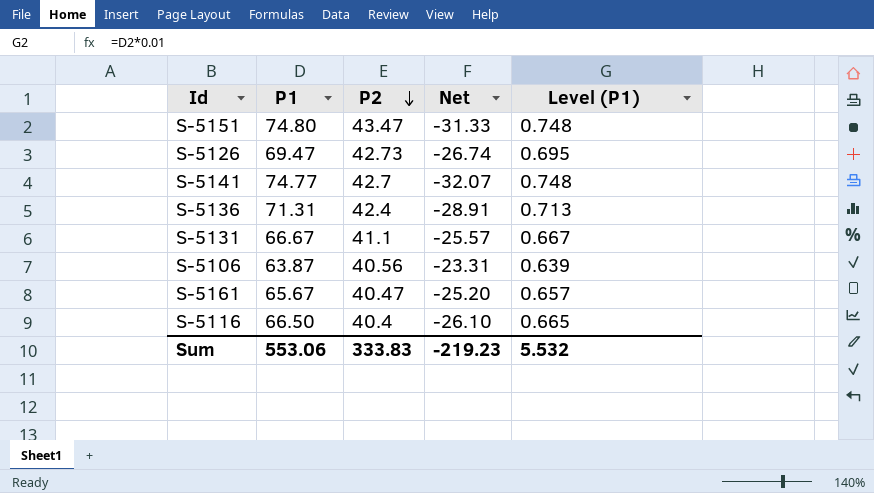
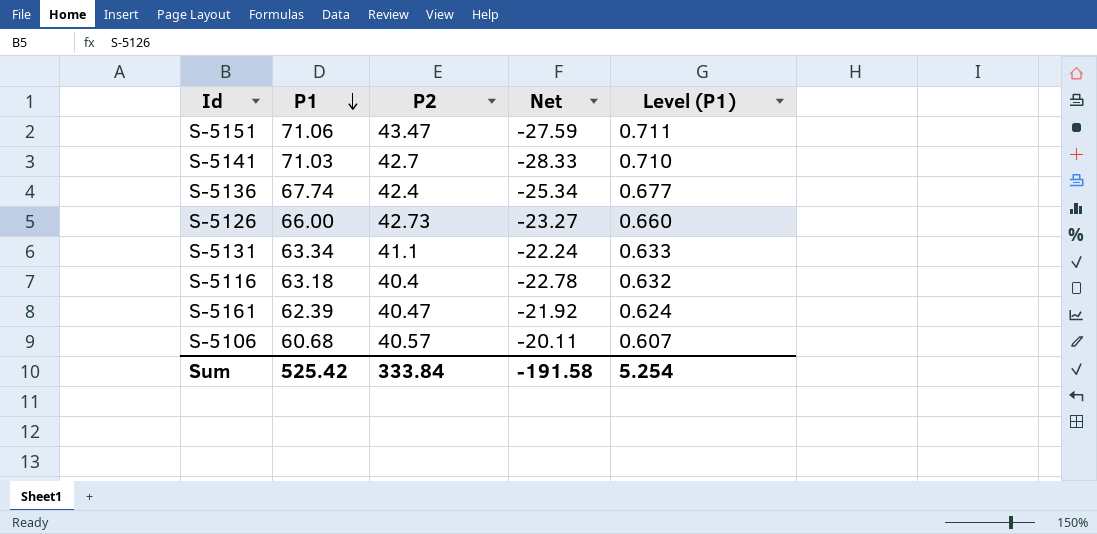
row order: P2 descending -> P1 descending
S-5151 | P1: 74.80 -> 71.06
S-5151 | Net: -31.33 -> -27.59
S-5151 | Level (P1): 0.748 -> 0.711
S-5141 | P1: 74.77 -> 71.03
S-5141 | Net: -32.07 -> -28.33
S-5141 | Level (P1): 0.748 -> 0.710
S-5136 | P1: 71.31 -> 67.74
S-5136 | Net: -28.91 -> -25.34
S-5136 | Level (P1): 0.713 -> 0.677
S-5126 | P1: 69.47 -> 66.00
S-5126 | Net: -26.74 -> -23.27
S-5126 | Level (P1): 0.695 -> 0.660
S-5131 | P1: 66.67 -> 63.34
S-5131 | Net: -25.57 -> -22.24
S-5131 | Level (P1): 0.667 -> 0.633
S-5116 | P1: 66.50 -> 63.18
S-5116 | Net: -26.10 -> -22.78
S-5116 | Level (P1): 0.665 -> 0.632
S-5161 | P1: 65.67 -> 62.39
S-5161 | Net: -25.20 -> -21.92
S-5161 | Level (P1): 0.657 -> 0.624
S-5106 | P1: 63.87 -> 60.68
S-5106 | P2: 40.56 -> 40.57
S-5106 | Net: -23.31 -> -20.11
S-5106 | Level (P1): 0.639 -> 0.607
Sum | P1: 553.06 -> 525.42
Sum | P2: 333.83 -> 333.84
Sum | Net: -219.23 -> -191.58
Sum | Level (P1): 5.532 -> 5.254

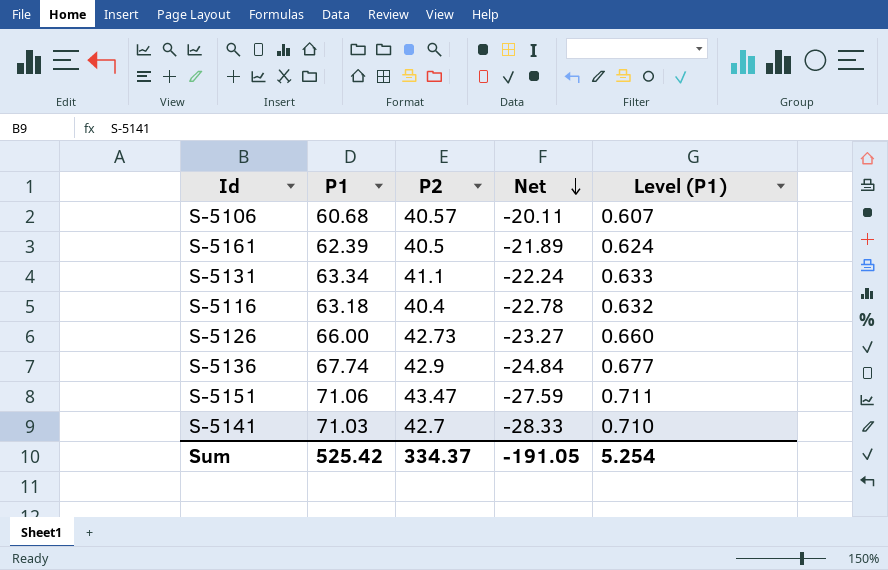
row order: P1 descending -> Net descending
S-5161 | P2: 40.47 -> 40.5
S-5161 | Net: -21.92 -> -21.89
S-5136 | P2: 42.4 -> 42.9
S-5136 | Net: -25.34 -> -24.84
Sum | P2: 333.84 -> 334.37
Sum | Net: -191.58 -> -191.05

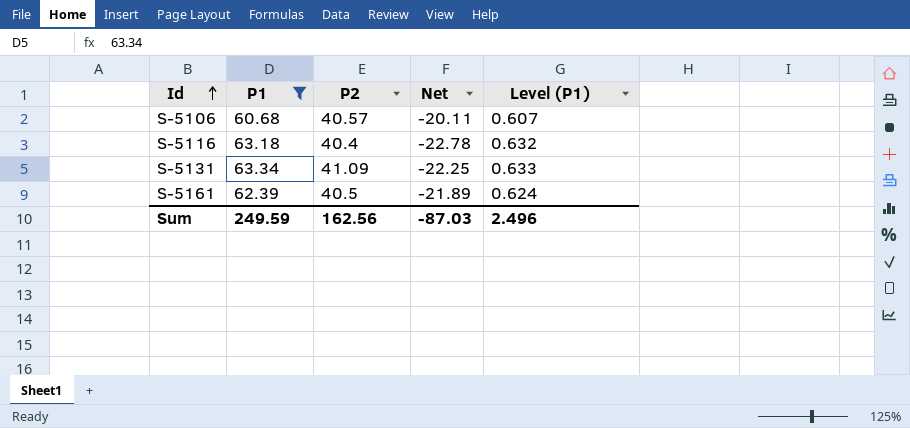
filter: none -> P1 <= 63.34
row order: Net descending -> Id ascending
S-5131 | P2: 41.1 -> 41.09
S-5131 | Net: -22.24 -> -22.25
Sum | P1: 525.42 -> 249.59
Sum | P2: 334.37 -> 162.56
Sum | Net: -191.05 -> -87.03
Sum | Level (P1): 5.254 -> 2.496

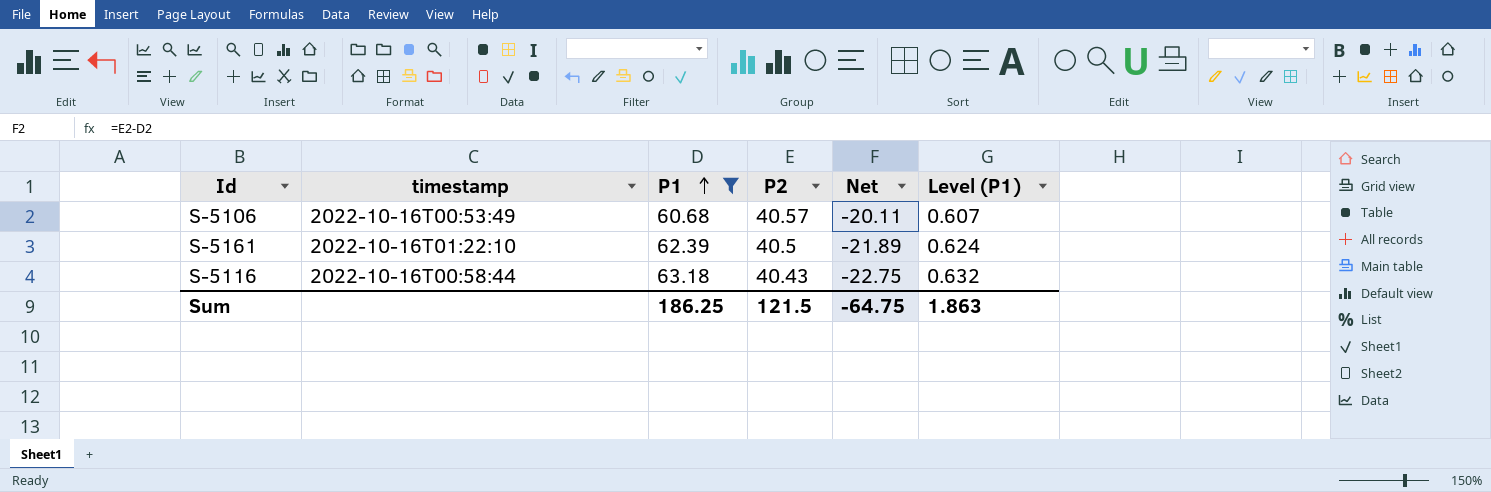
row order: Id ascending -> P1 ascending
column timestamp | position: none -> 2
row S-5131: 63.34 | 41.09 | -22.25 | 0.633 -> none
S-5116 | P2: 40.4 -> 40.43
S-5116 | Net: -22.78 -> -22.75
Sum | P1: 249.59 -> 186.25
Sum | P2: 162.56 -> 121.5
Sum | Net: -87.03 -> -64.75
Sum | Level (P1): 2.496 -> 1.863

